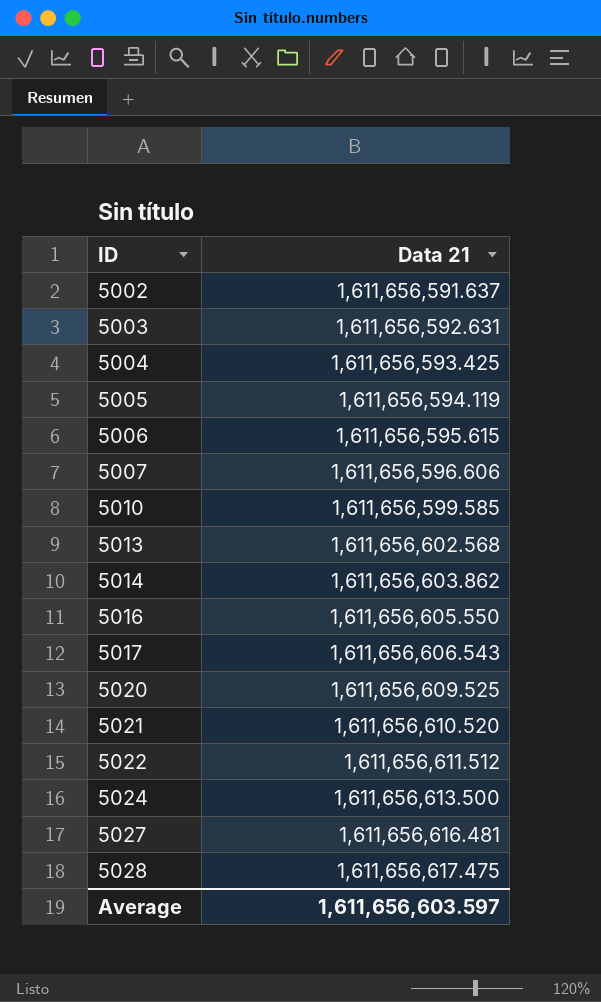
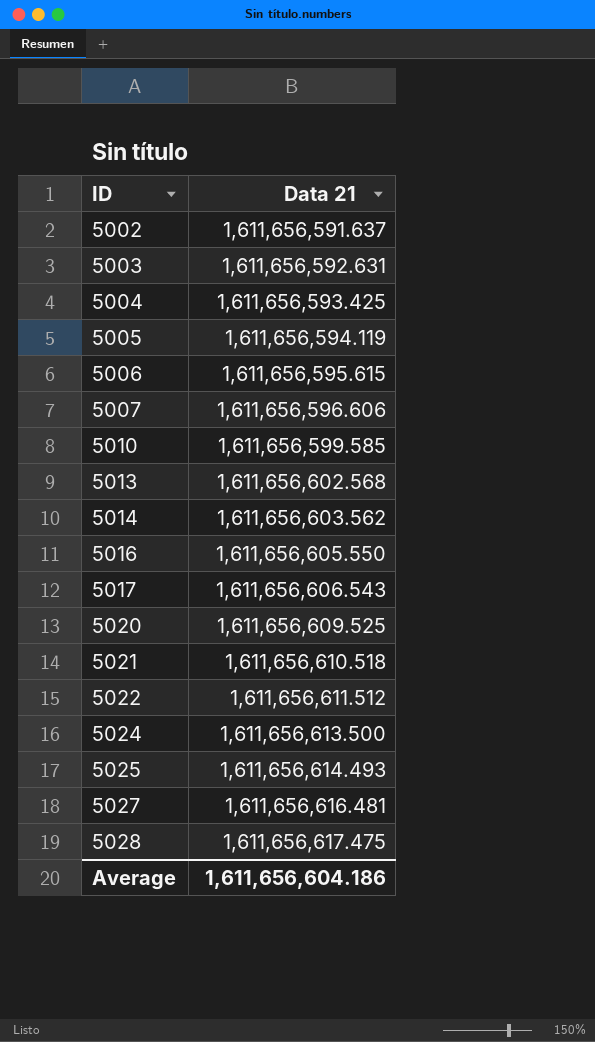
5014 | Data 21: 1,611,656,603.862 -> 1,611,656,603.562
5021 | Data 21: 1,611,656,610.520 -> 1,611,656,610.518
row 5025: none -> 1,611,656,614.493
Average | Data 21: 1,611,656,603.597 -> 1,611,656,604.186

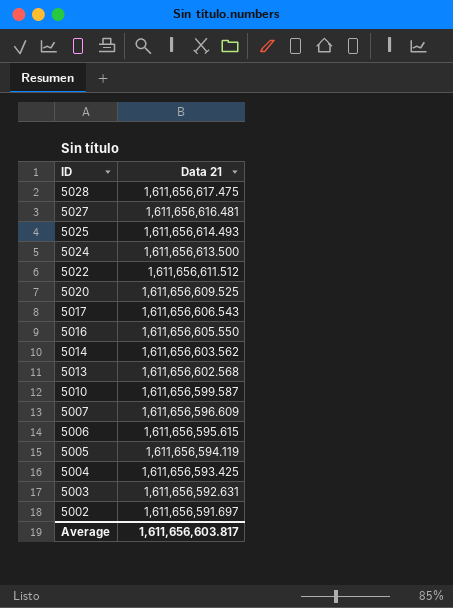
row order: ID ascending -> ID descending
row 5021: 1,611,656,610.518 -> none
5010 | Data 21: 1,611,656,599.585 -> 1,611,656,599.587
5007 | Data 21: 1,611,656,596.606 -> 1,611,656,596.609
5002 | Data 21: 1,611,656,591.637 -> 1,611,656,591.697
Average | Data 21: 1,611,656,604.186 -> 1,611,656,603.817

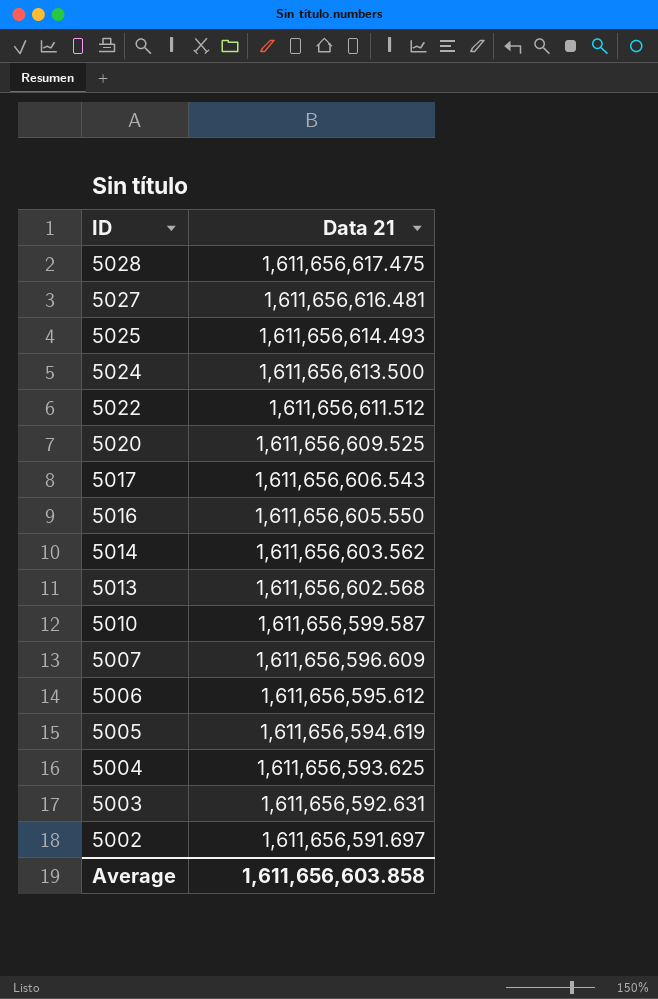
5006 | Data 21: 1,611,656,595.615 -> 1,611,656,595.612
5005 | Data 21: 1,611,656,594.119 -> 1,611,656,594.619
5004 | Data 21: 1,611,656,593.425 -> 1,611,656,593.625
Average | Data 21: 1,611,656,603.817 -> 1,611,656,603.858

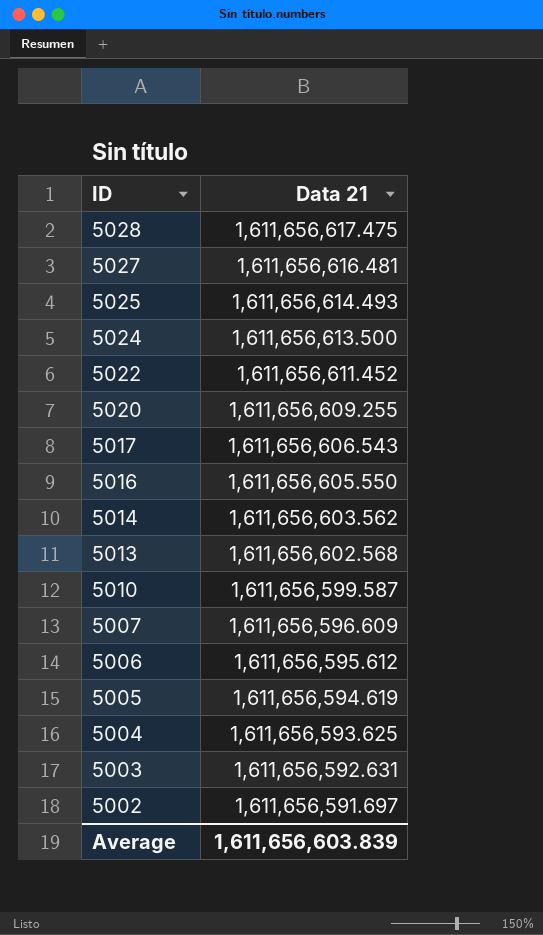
5022 | Data 21: 1,611,656,611.512 -> 1,611,656,611.452
5020 | Data 21: 1,611,656,609.525 -> 1,611,656,609.255
Average | Data 21: 1,611,656,603.858 -> 1,611,656,603.839

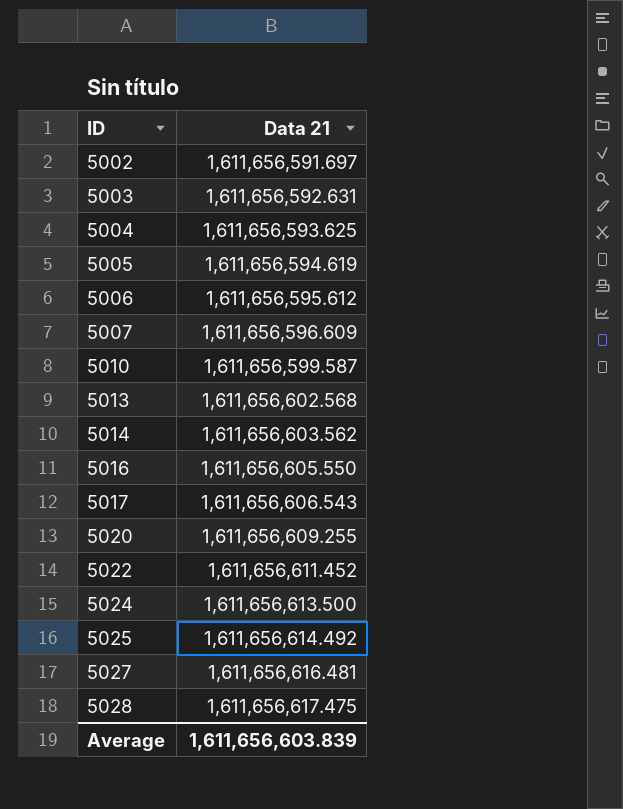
row order: ID descending -> ID ascending
5025 | Data 21: 1,611,656,614.493 -> 1,611,656,614.492

